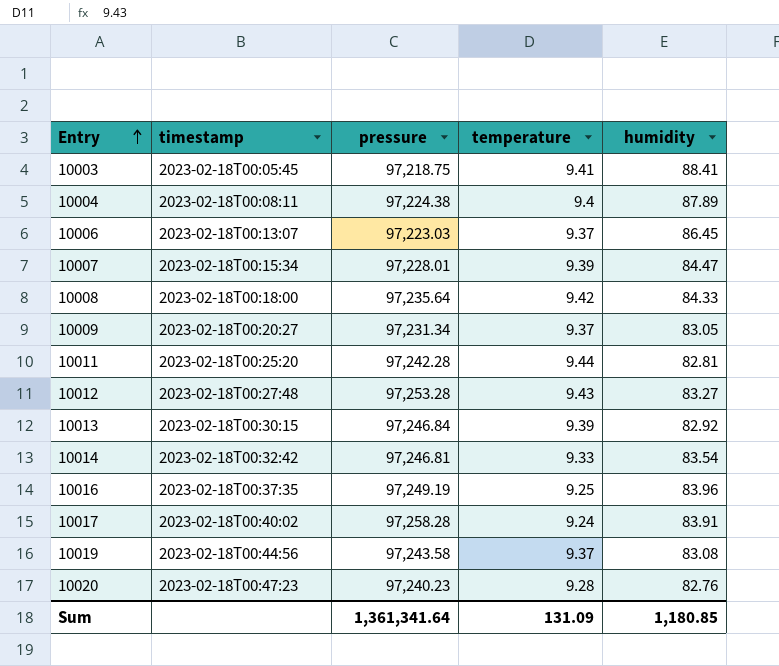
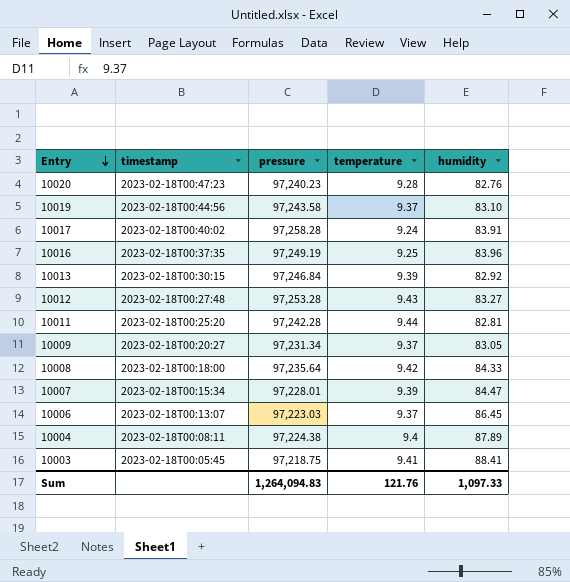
row order: Entry ascending -> Entry descending
row 10014: 2023-02-18T00:32:42 | 97,246.81 | 9.33 | 83.54 -> none
10019 | humidity: 83.08 -> 83.10
Sum | pressure: 1,361,341.64 -> 1,264,094.83
Sum | temperature: 131.09 -> 121.76
Sum | humidity: 1,180.85 -> 1,097.33

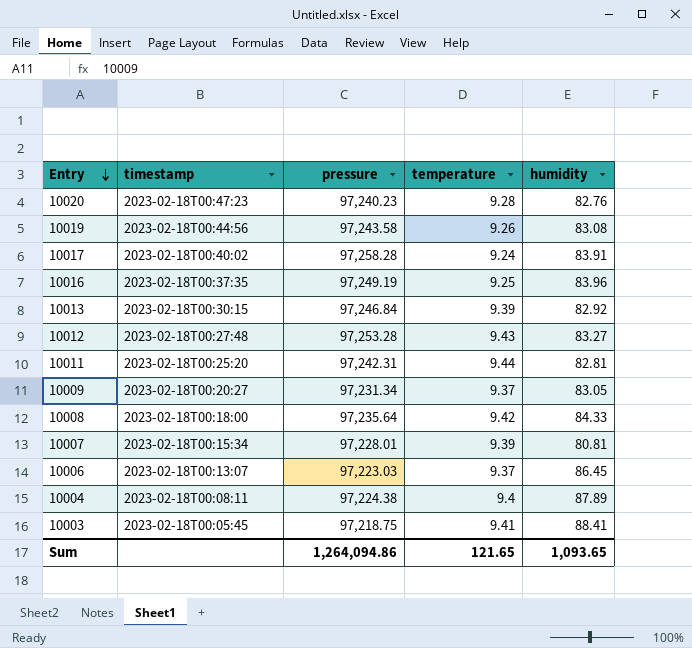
10019 | temperature: 9.37 -> 9.26
10019 | humidity: 83.10 -> 83.08
10011 | pressure: 97,242.28 -> 97,242.31
10007 | humidity: 84.47 -> 80.81
Sum | pressure: 1,264,094.83 -> 1,264,094.86
Sum | temperature: 121.76 -> 121.65
Sum | humidity: 1,097.33 -> 1,093.65

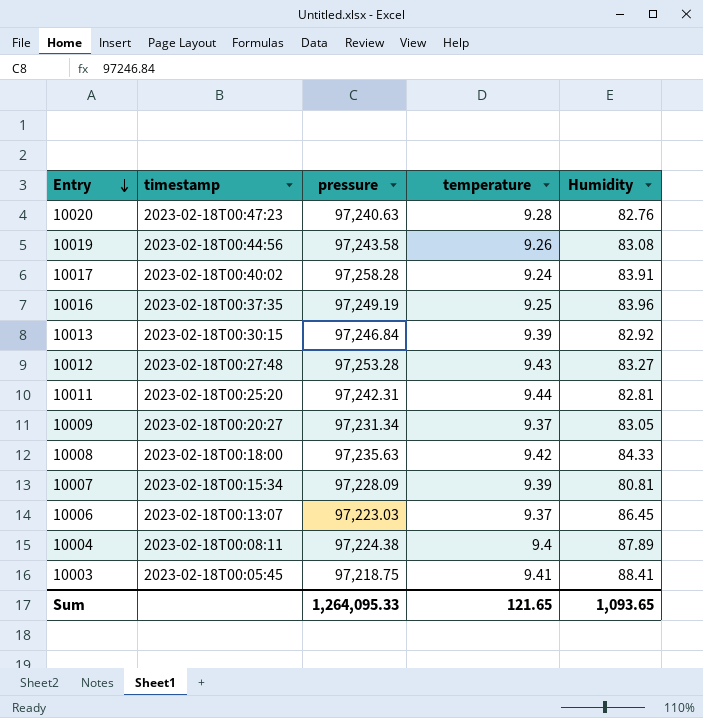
column name: humidity -> Humidity
10020 | pressure: 97,240.23 -> 97,240.63
10008 | pressure: 97,235.64 -> 97,235.63
10007 | pressure: 97,228.01 -> 97,228.09
Sum | pressure: 1,264,094.86 -> 1,264,095.33

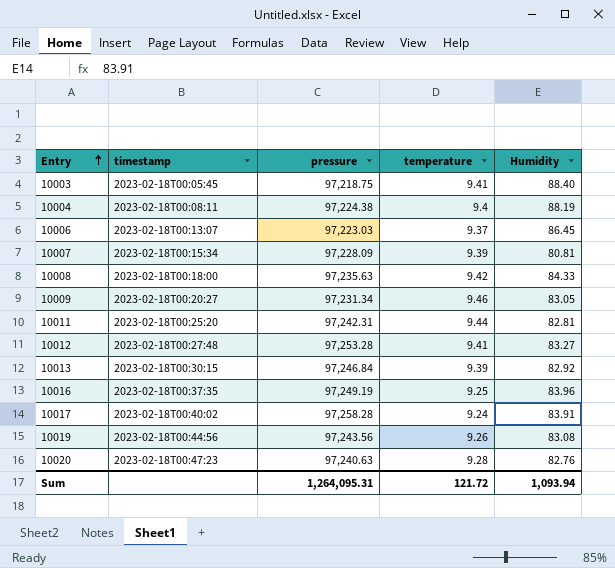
row order: Entry descending -> Entry ascending
10003 | Humidity: 88.41 -> 88.40
10004 | Humidity: 87.89 -> 88.19
10009 | temperature: 9.37 -> 9.46
10012 | temperature: 9.43 -> 9.41
10019 | pressure: 97,243.58 -> 97,243.56
Sum | pressure: 1,264,095.33 -> 1,264,095.31
Sum | temperature: 121.65 -> 121.72
Sum | Humidity: 1,093.65 -> 1,093.94

